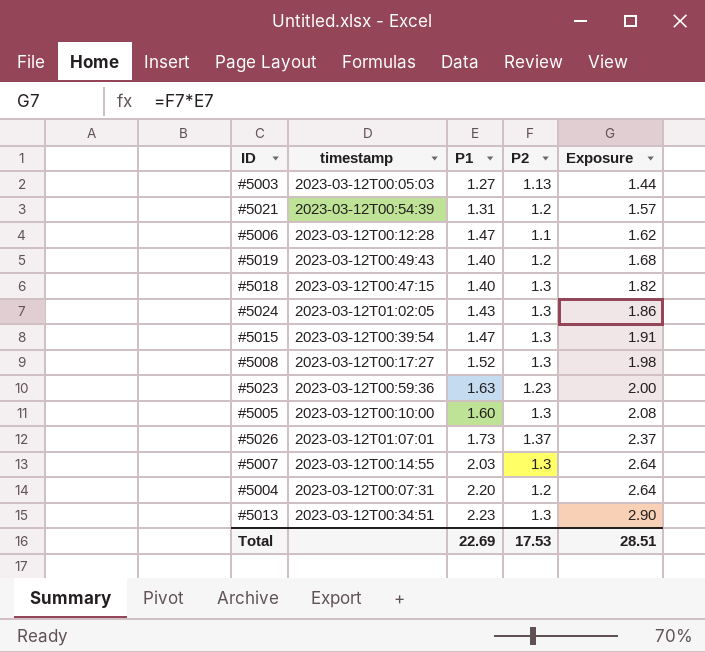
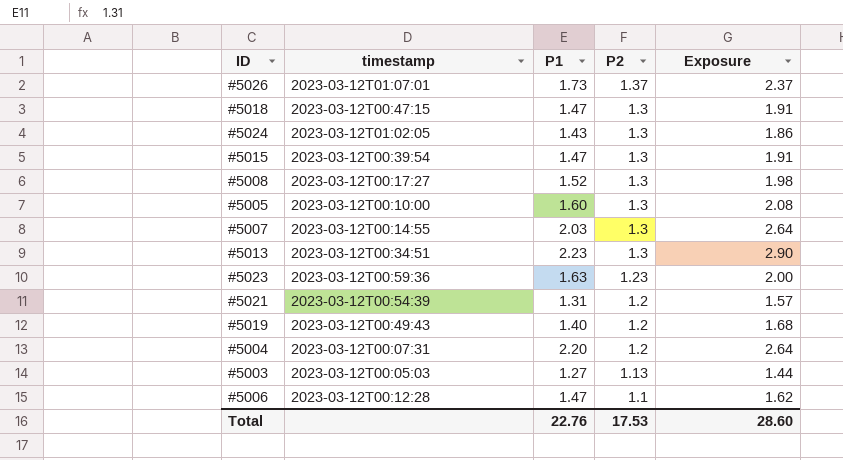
row order: Exposure ascending -> P2 descending
#5018 | P1: 1.40 -> 1.47
#5018 | Exposure: 1.82 -> 1.91
Total | P1: 22.69 -> 22.76
Total | Exposure: 28.51 -> 28.60

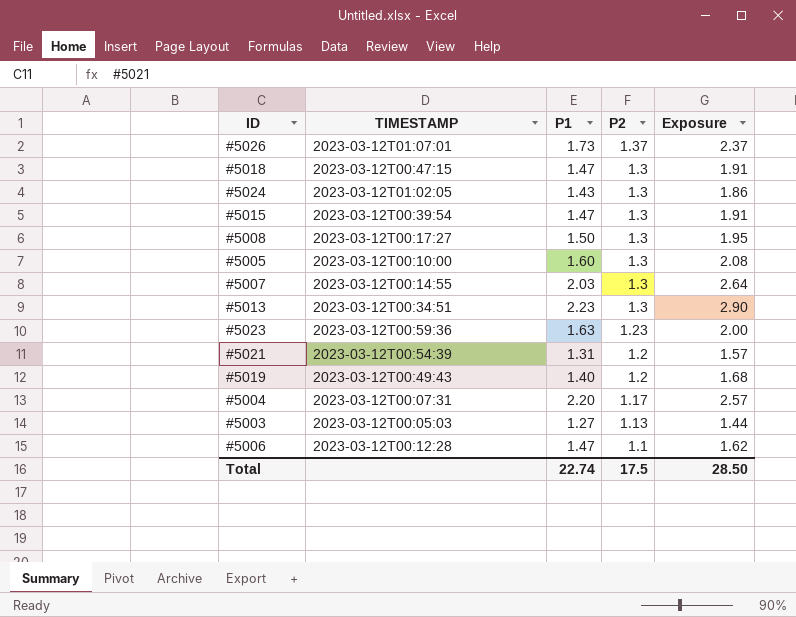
column name: timestamp -> TIMESTAMP
#5008 | P1: 1.52 -> 1.50
#5008 | Exposure: 1.98 -> 1.95
#5004 | P2: 1.2 -> 1.17
#5004 | Exposure: 2.64 -> 2.57
Total | P1: 22.76 -> 22.74
Total | P2: 17.53 -> 17.5
Total | Exposure: 28.60 -> 28.50

